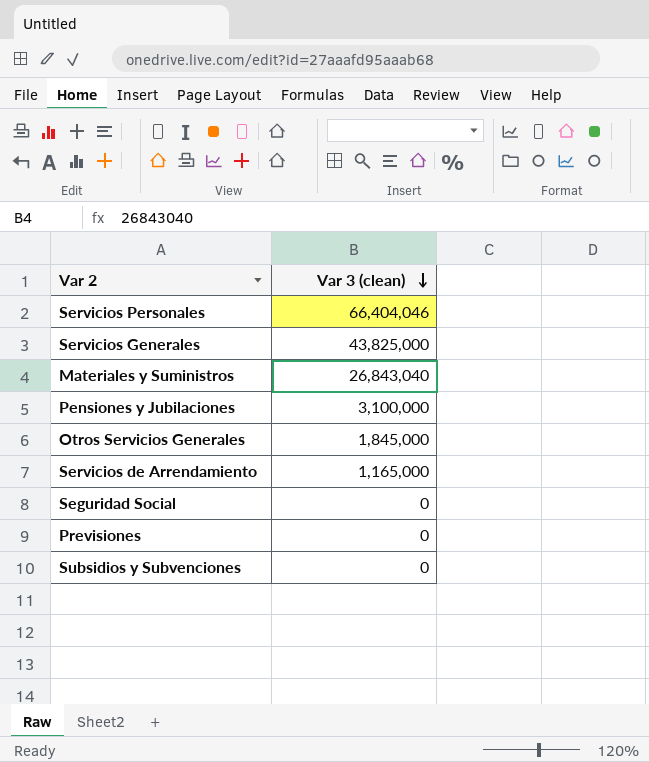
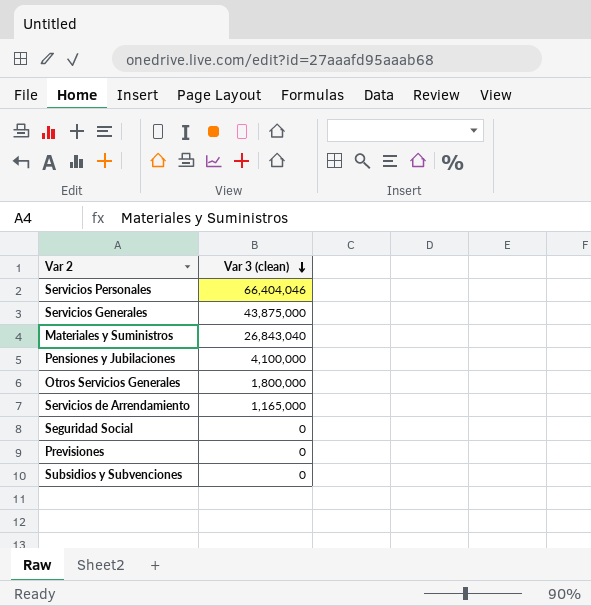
Servicios Generales | Var 3 (clean): 43,825,000 -> 43,875,000
Pensiones y Jubilaciones | Var 3 (clean): 3,100,000 -> 4,100,000
Otros Servicios Generales | Var 3 (clean): 1,845,000 -> 1,800,000

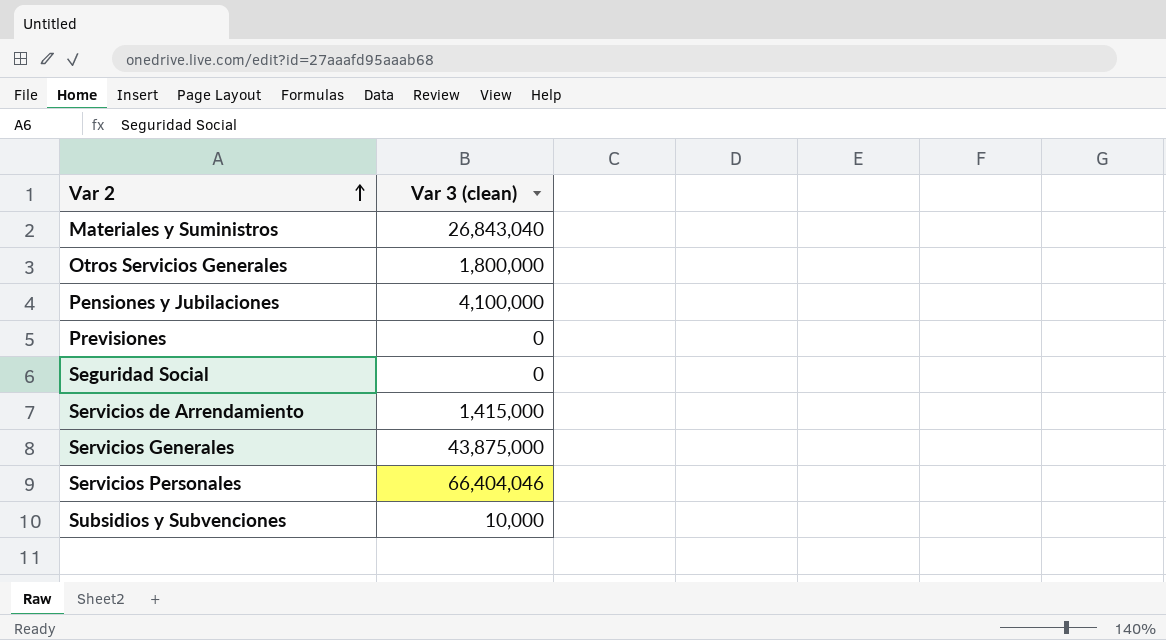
row order: Var 3 (clean) descending -> Var 2 ascending
Servicios de Arrendamiento | Var 3 (clean): 1,165,000 -> 1,415,000
Subsidios y Subvenciones | Var 3 (clean): 0 -> 10,000

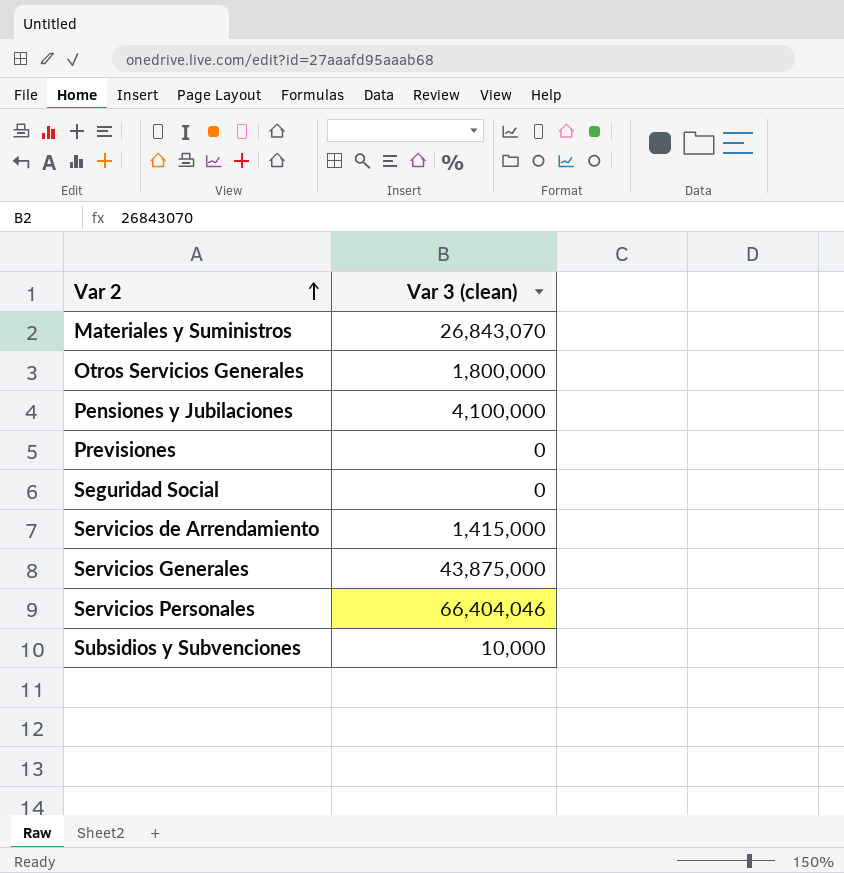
Materiales y Suministros | Var 3 (clean): 26,843,040 -> 26,843,070

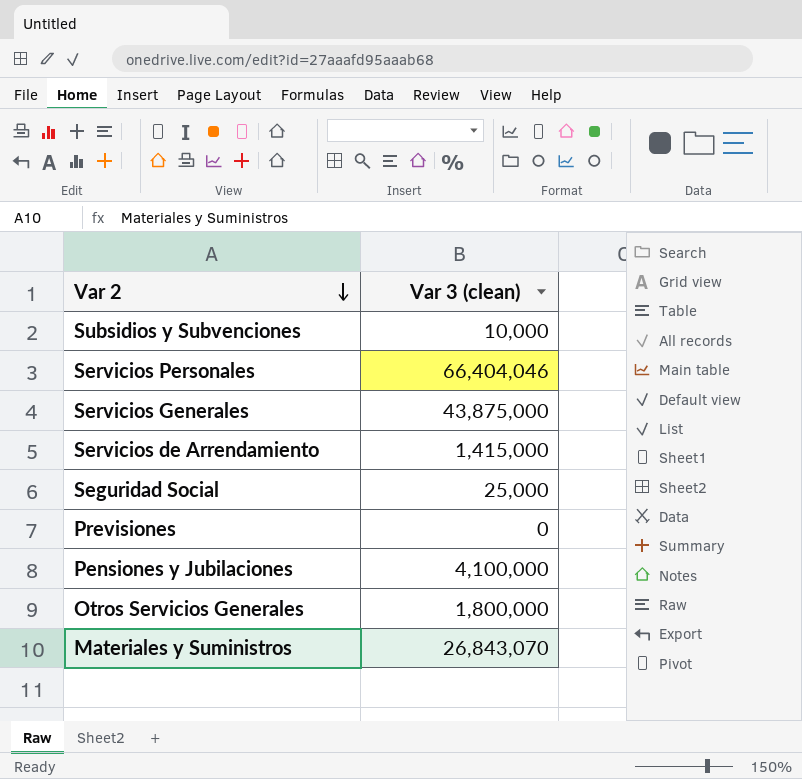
row order: Var 2 ascending -> Var 2 descending
Seguridad Social | Var 3 (clean): 0 -> 25,000

